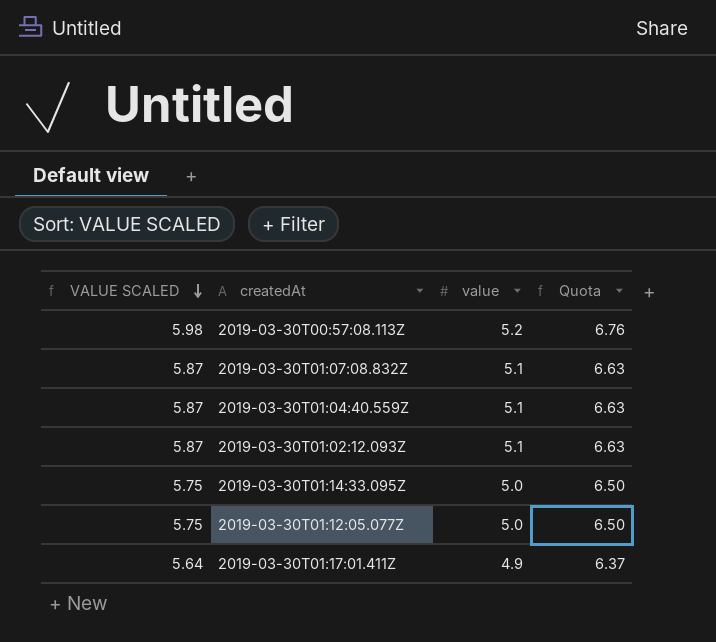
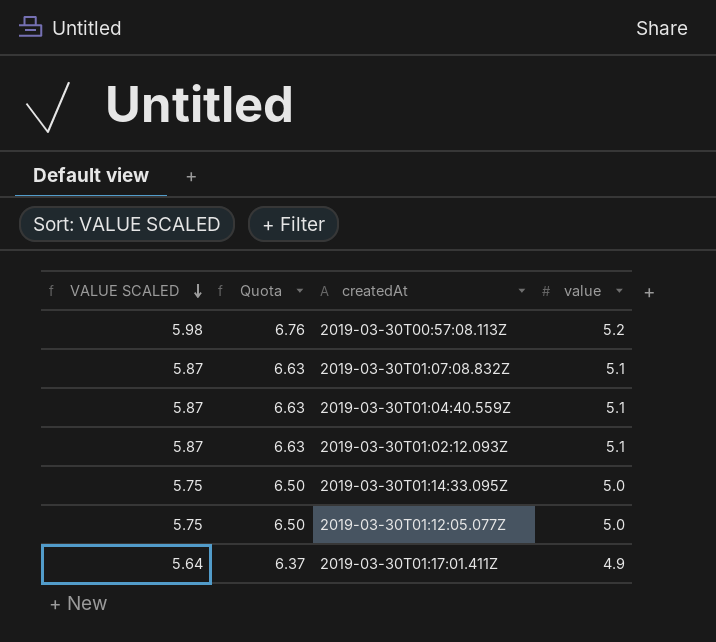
column Quota | position: 4 -> 2

